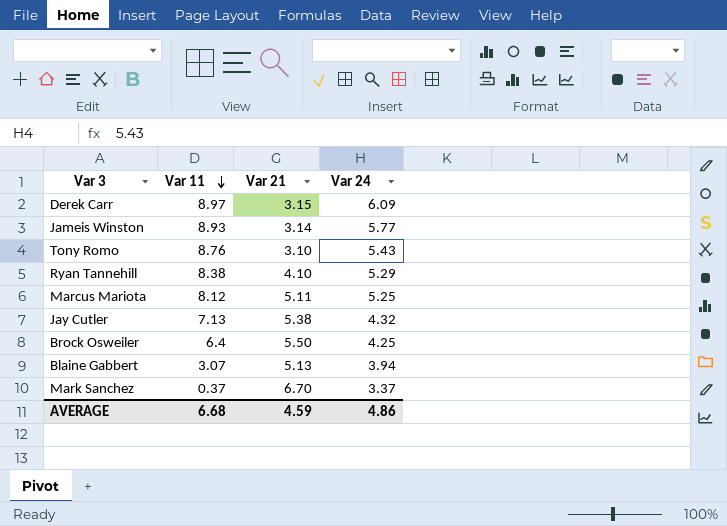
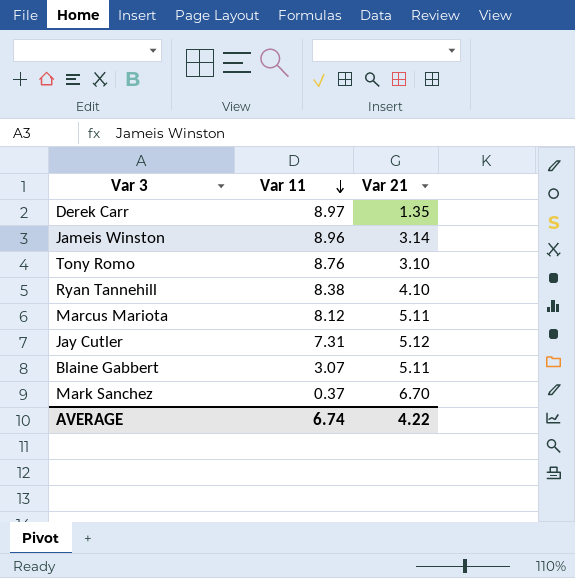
column Var 24 | position: 4 -> none
row Brock Osweiler: 6.4 | 5.50 | 4.25 -> none
Derek Carr | Var 21: 3.15 -> 1.35
Jameis Winston | Var 11: 8.93 -> 8.96
Jay Cutler | Var 11: 7.13 -> 7.31
Jay Cutler | Var 21: 5.38 -> 5.12
Blaine Gabbert | Var 21: 5.13 -> 5.11
AVERAGE | Var 11: 6.68 -> 6.74
AVERAGE | Var 21: 4.59 -> 4.22

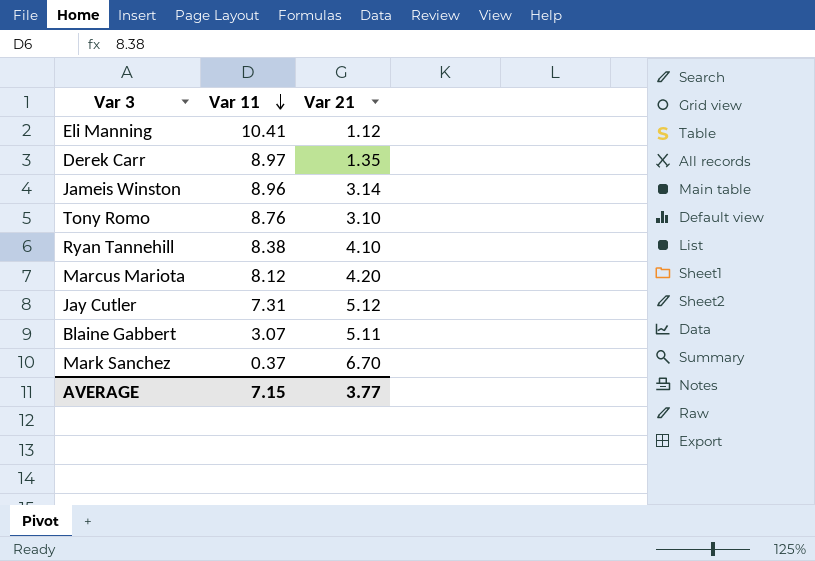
row Eli Manning: none -> 10.41 | 1.12
Marcus Mariota | Var 21: 5.11 -> 4.20
AVERAGE | Var 11: 6.74 -> 7.15
AVERAGE | Var 21: 4.22 -> 3.77

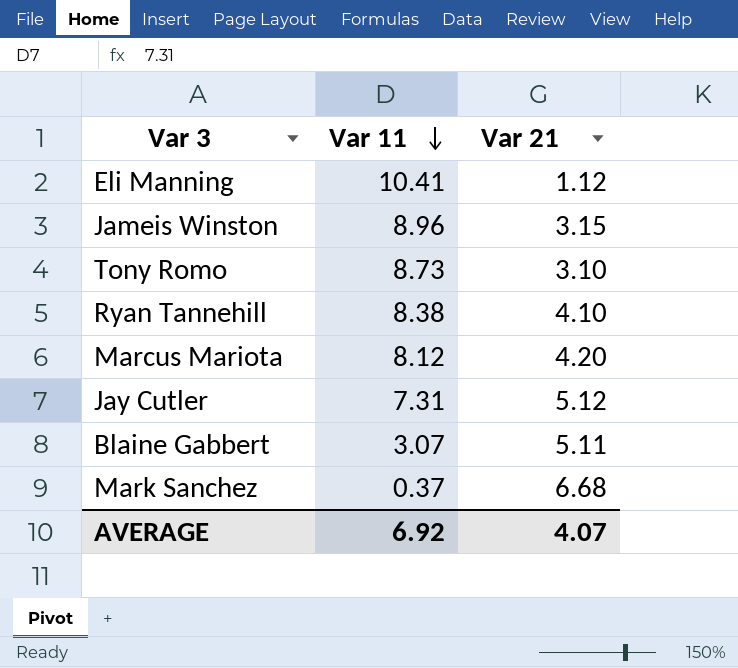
row Derek Carr: 8.97 | 1.35 -> none
Jameis Winston | Var 21: 3.14 -> 3.15
Tony Romo | Var 11: 8.76 -> 8.73
Mark Sanchez | Var 21: 6.70 -> 6.68
AVERAGE | Var 11: 7.15 -> 6.92
AVERAGE | Var 21: 3.77 -> 4.07

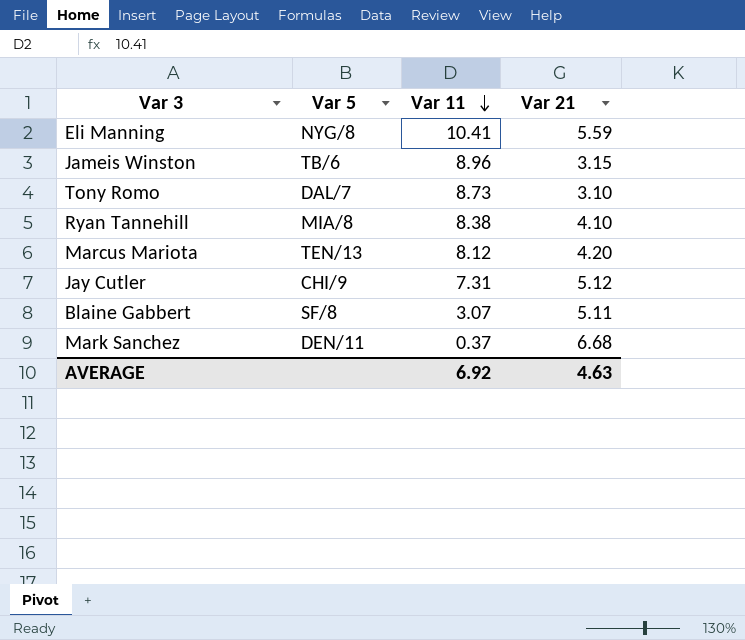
column Var 5 | position: none -> 2
Eli Manning | Var 21: 1.12 -> 5.59
AVERAGE | Var 21: 4.07 -> 4.63

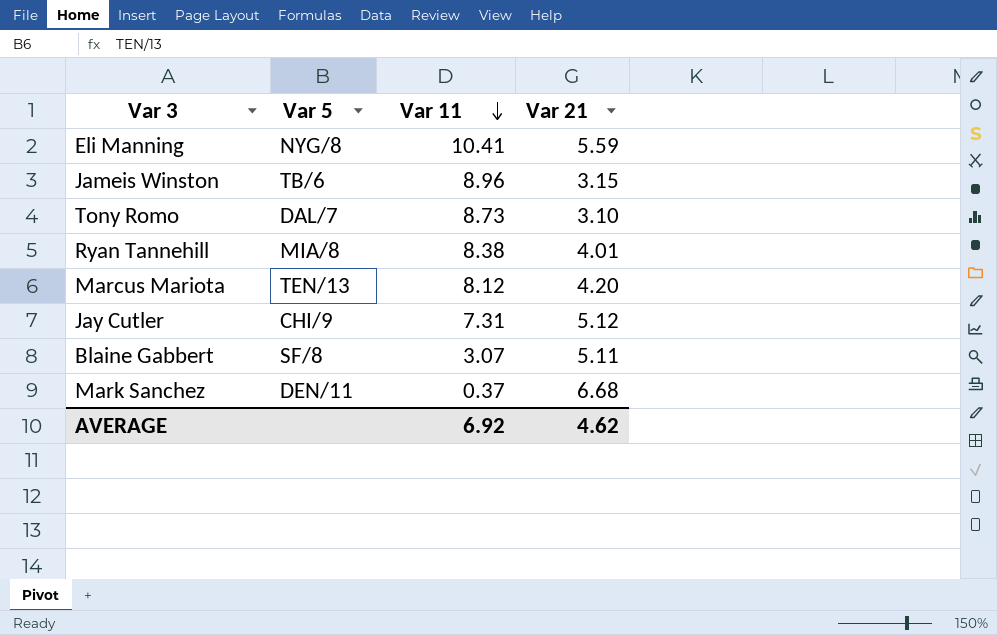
Ryan Tannehill | Var 21: 4.10 -> 4.01
AVERAGE | Var 21: 4.63 -> 4.62

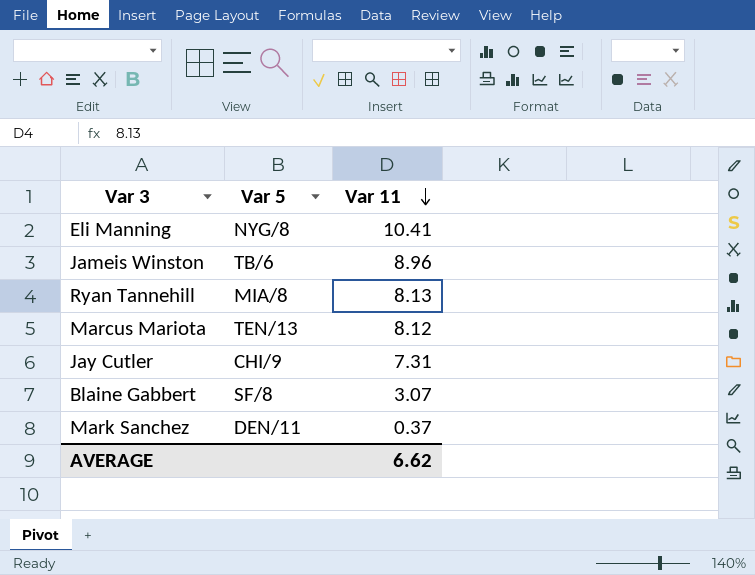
column Var 21 | position: 4 -> none
row Tony Romo: DAL/7 | 8.73 | 3.10 -> none
Ryan Tannehill | Var 11: 8.38 -> 8.13
AVERAGE | Var 11: 6.92 -> 6.62

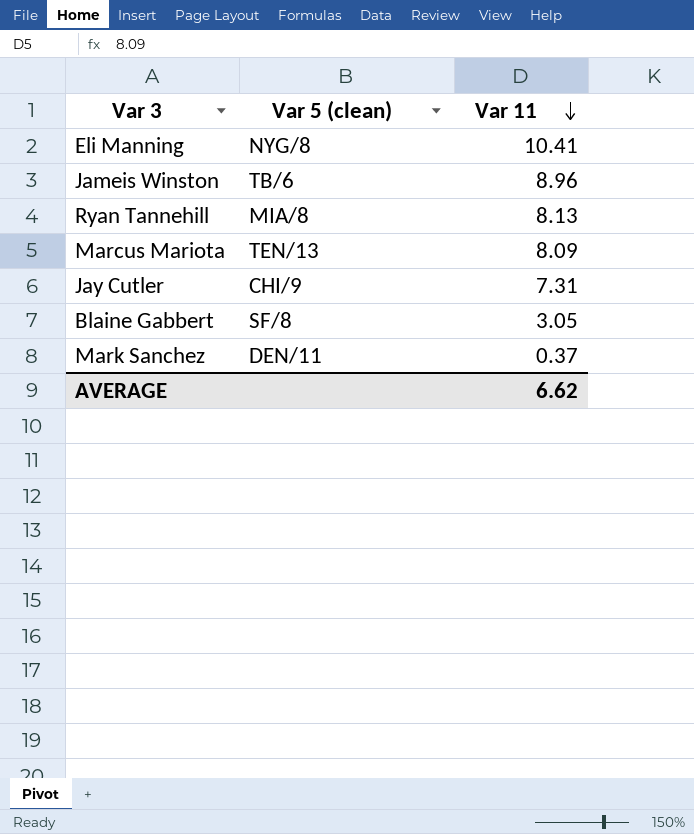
column name: Var 5 -> Var 5 (clean)
Marcus Mariota | Var 11: 8.12 -> 8.09
Blaine Gabbert | Var 11: 3.07 -> 3.05

